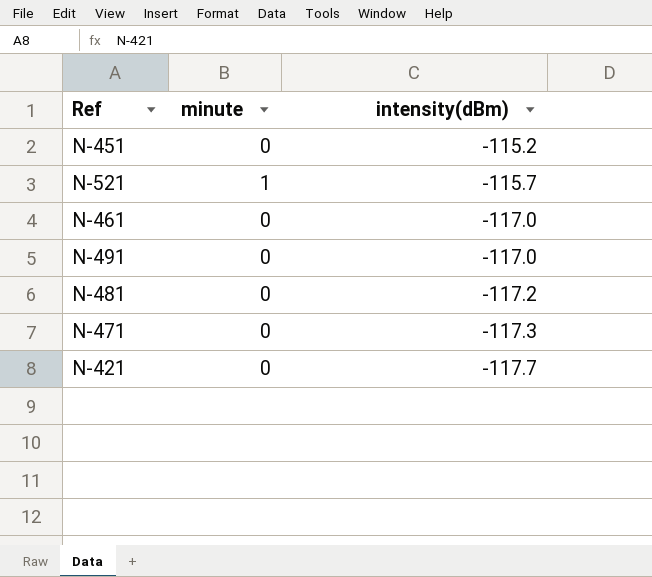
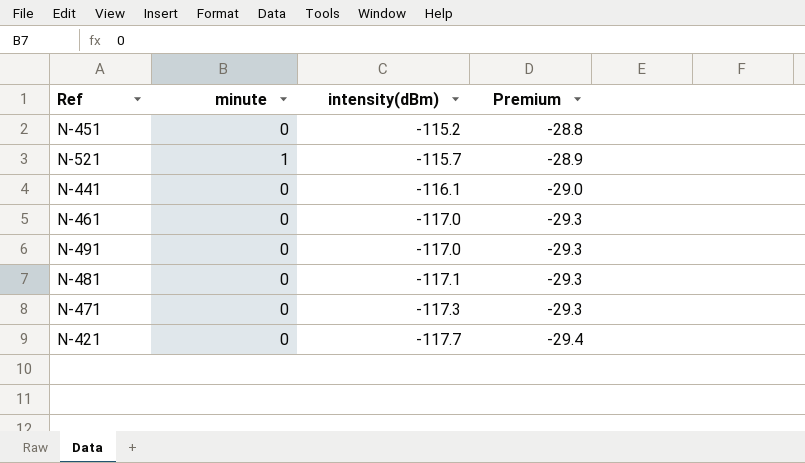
column Premium | formula: none -> [intensity(dBm)] * 0.25
row N-441: none -> 0 | -116.1 | -29.0
N-481 | intensity(dBm): -117.2 -> -117.1

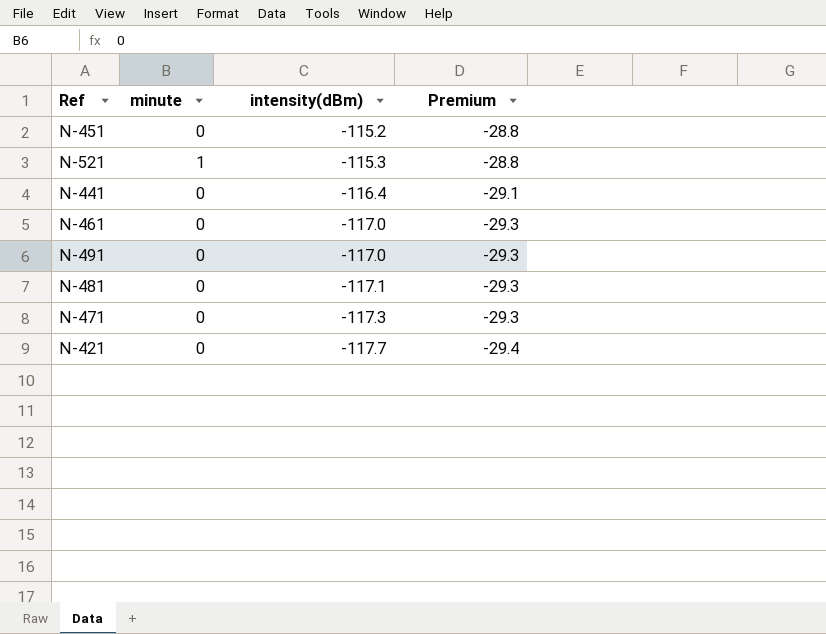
N-521 | intensity(dBm): -115.7 -> -115.3
N-521 | Premium: -28.9 -> -28.8
N-441 | intensity(dBm): -116.1 -> -116.4
N-441 | Premium: -29.0 -> -29.1

